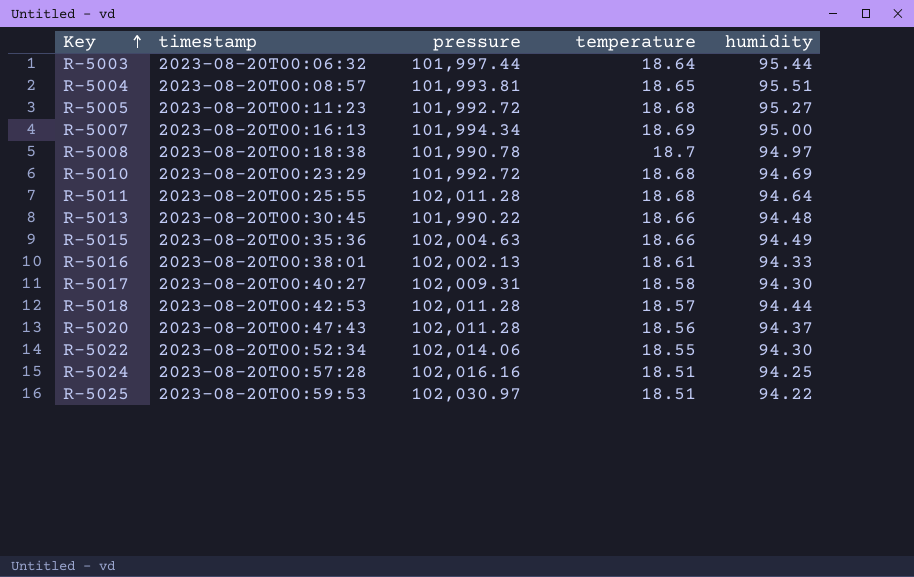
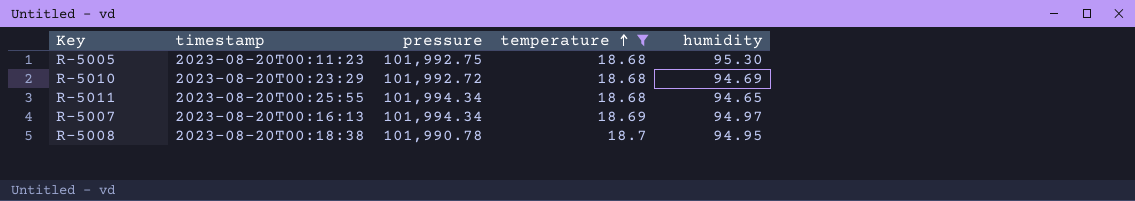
filter: none -> temperature >= 18.68
row order: Key ascending -> temperature ascending
R-5005 | pressure: 101,992.72 -> 101,992.75
R-5005 | humidity: 95.27 -> 95.30
R-5011 | pressure: 102,011.28 -> 101,994.34
R-5011 | humidity: 94.64 -> 94.65
R-5007 | humidity: 95.00 -> 94.97
R-5008 | humidity: 94.97 -> 94.95

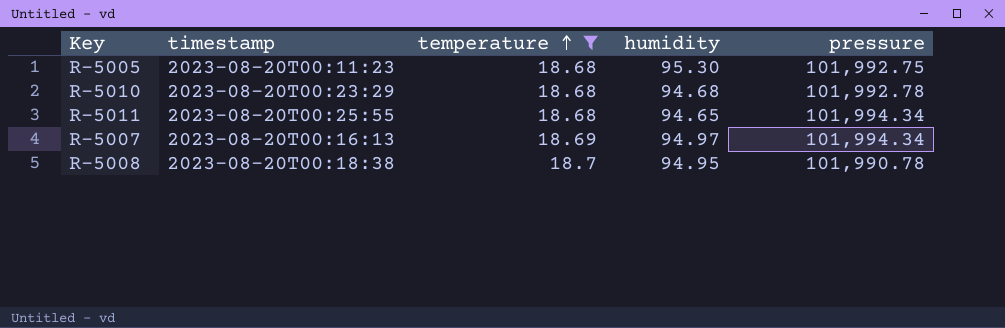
column pressure | position: 3 -> 5
R-5010 | humidity: 94.69 -> 94.68
R-5010 | pressure: 101,992.72 -> 101,992.78

